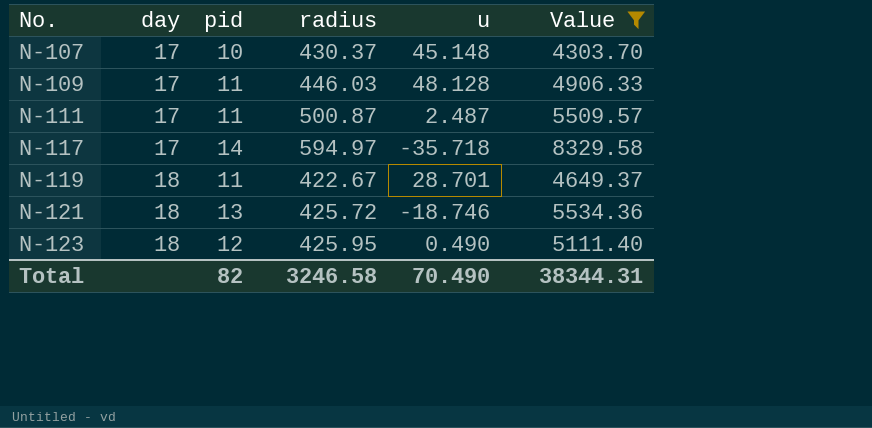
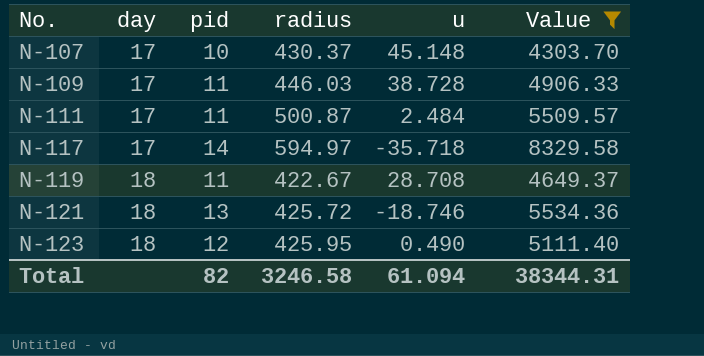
N-109 | u: 48.128 -> 38.728
N-111 | u: 2.487 -> 2.484
N-119 | u: 28.701 -> 28.708
Total | u: 70.490 -> 61.094

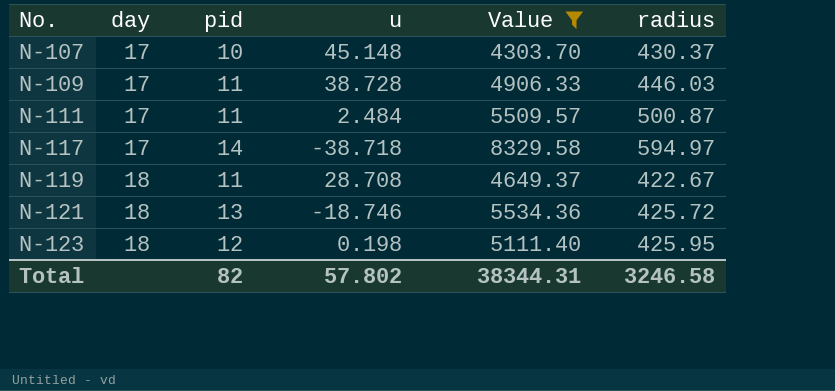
column radius | position: 4 -> 6
N-117 | u: -35.718 -> -38.718
N-123 | u: 0.490 -> 0.198
Total | u: 61.094 -> 57.802

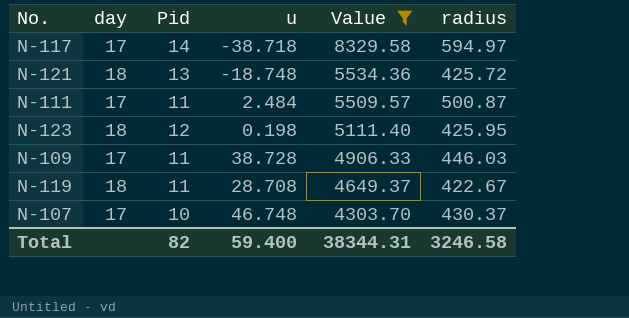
row order: No. ascending -> Value descending
column name: pid -> Pid
N-121 | u: -18.746 -> -18.748
N-107 | u: 45.148 -> 46.748
Total | u: 57.802 -> 59.400

